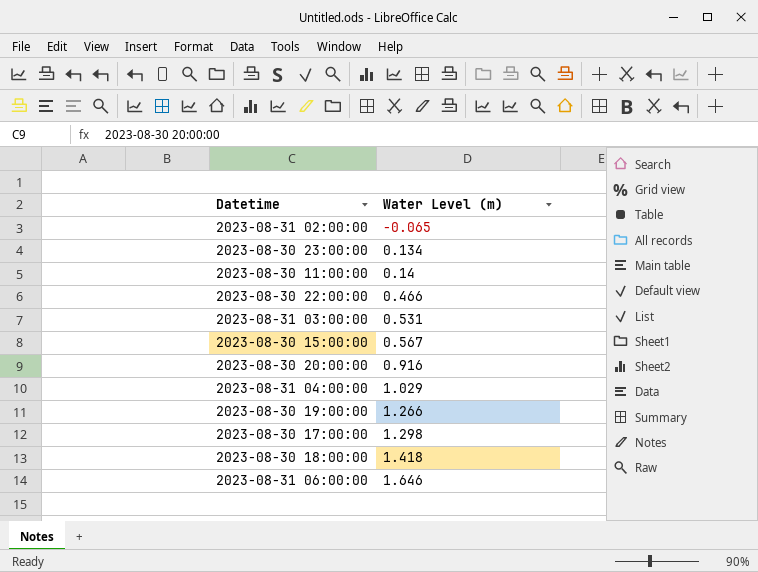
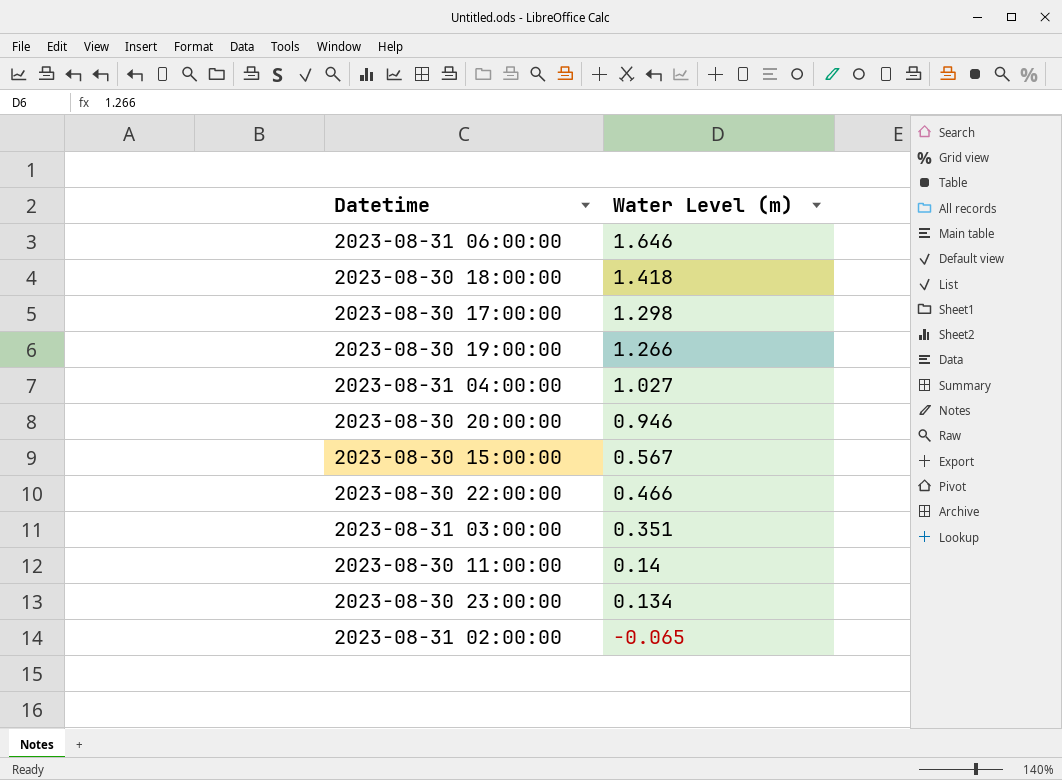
row order: Water Level (m) ascending -> Water Level (m) descending
2023-08-31 04:00:00 | Water Level (m): 1.029 -> 1.027
2023-08-30 20:00:00 | Water Level (m): 0.916 -> 0.946
2023-08-31 03:00:00 | Water Level (m): 0.531 -> 0.351

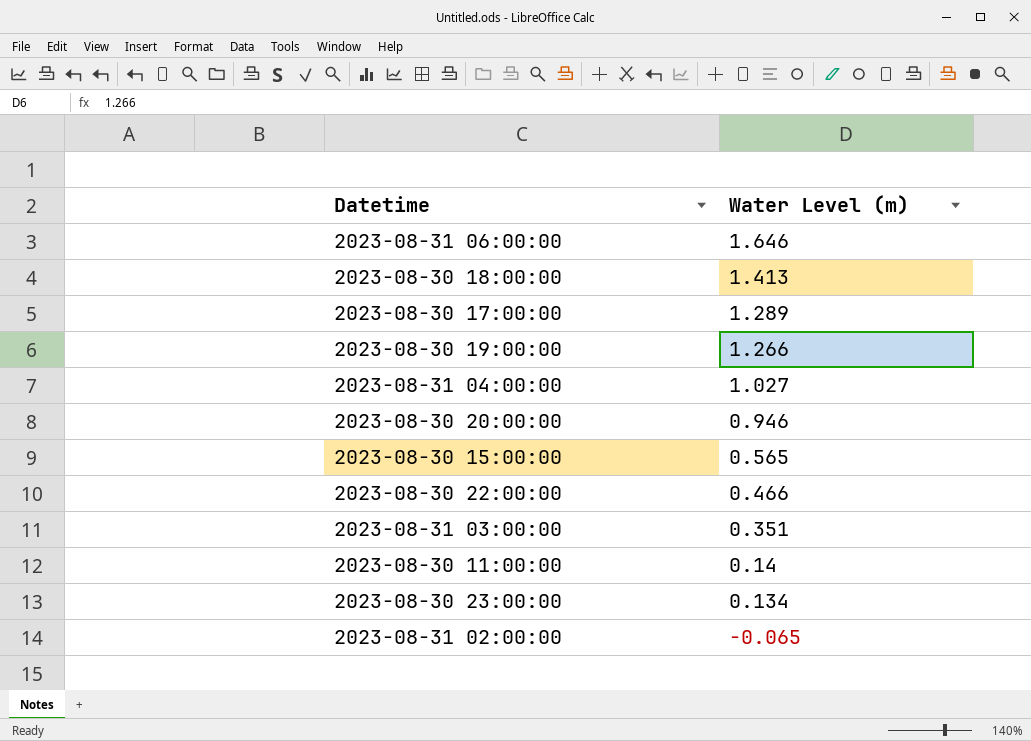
2023-08-30 18:00:00 | Water Level (m): 1.418 -> 1.413
2023-08-30 17:00:00 | Water Level (m): 1.298 -> 1.289
2023-08-30 15:00:00 | Water Level (m): 0.567 -> 0.565

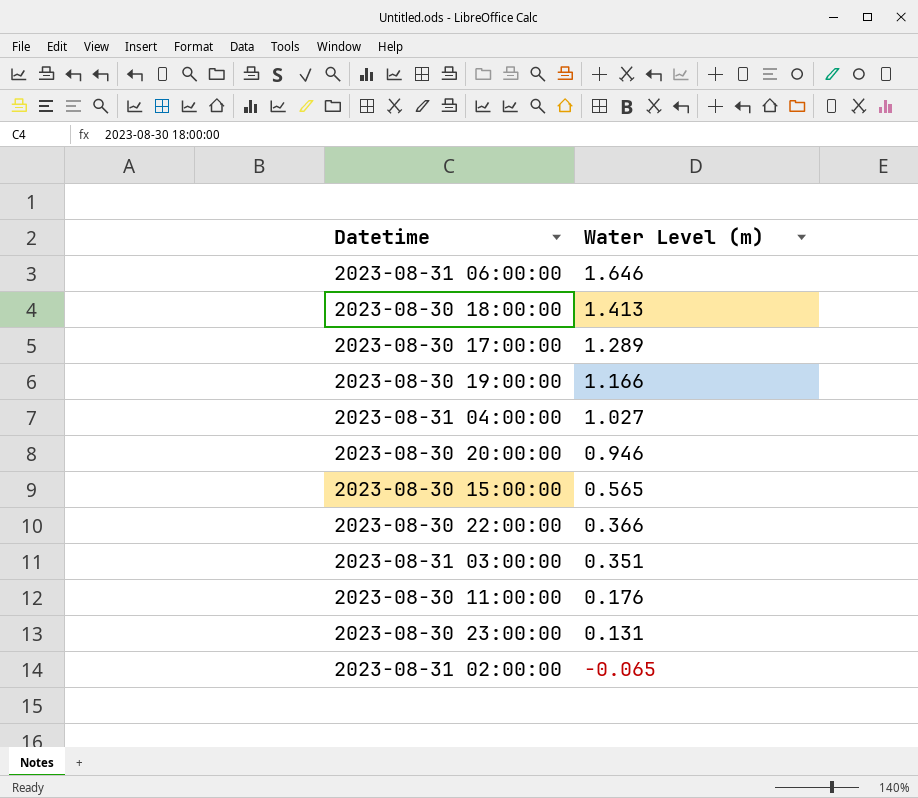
2023-08-30 19:00:00 | Water Level (m): 1.266 -> 1.166
2023-08-30 22:00:00 | Water Level (m): 0.466 -> 0.366
2023-08-30 11:00:00 | Water Level (m): 0.14 -> 0.176
2023-08-30 23:00:00 | Water Level (m): 0.134 -> 0.131

